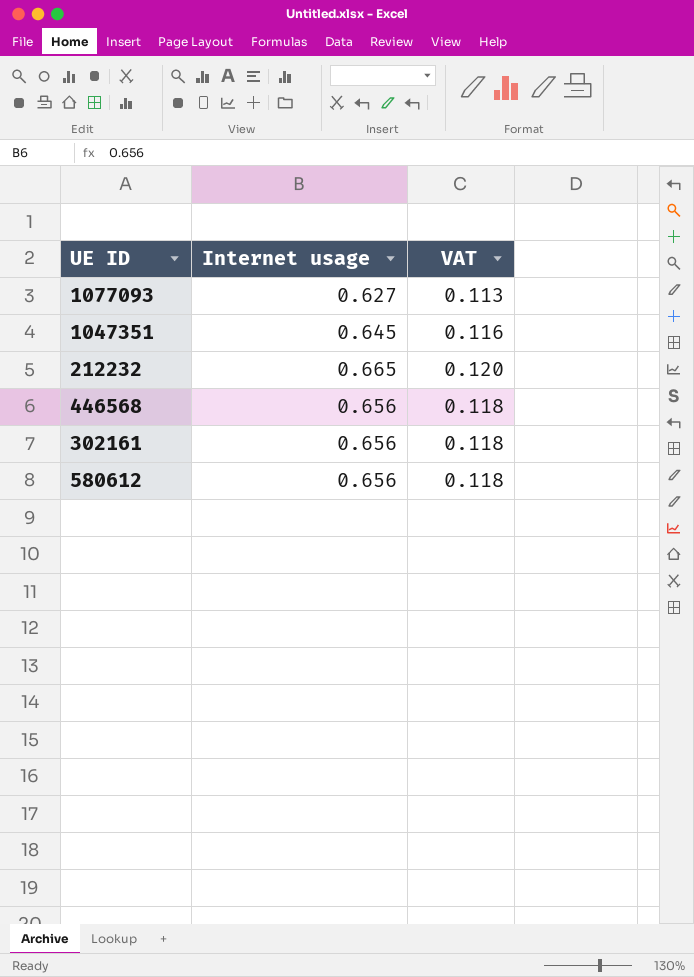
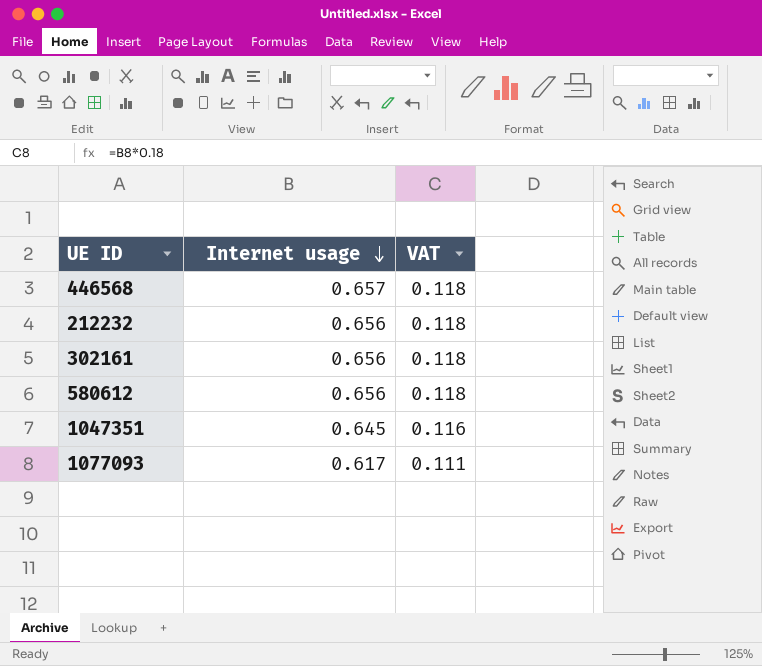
row order: none -> Internet usage descending
446568 | Internet usage: 0.656 -> 0.657
212232 | Internet usage: 0.665 -> 0.656
212232 | VAT: 0.120 -> 0.118
1077093 | Internet usage: 0.627 -> 0.617
1077093 | VAT: 0.113 -> 0.111

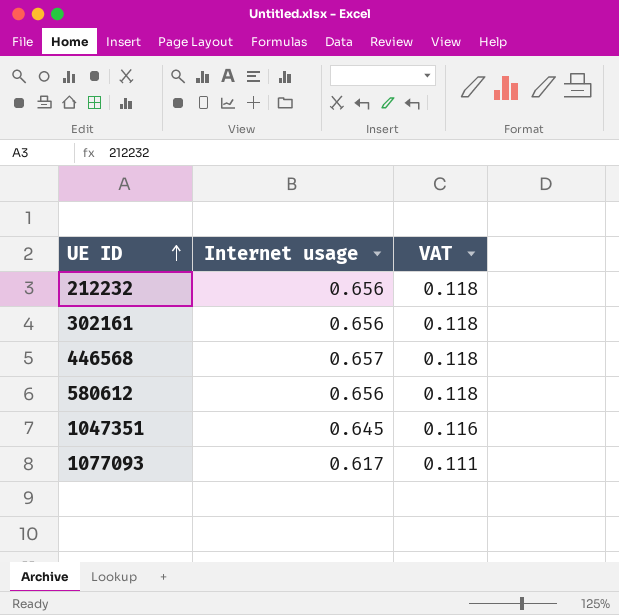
row order: Internet usage descending -> UE ID ascending

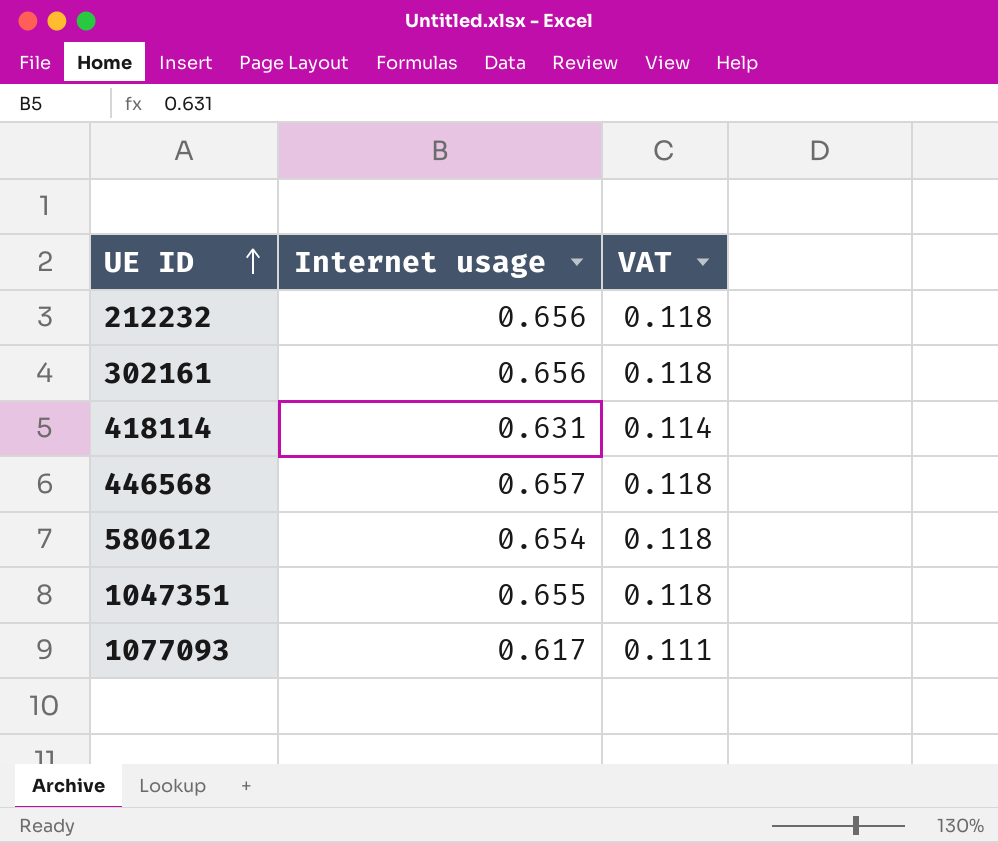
row 418114: none -> 0.631 | 0.114
580612 | Internet usage: 0.656 -> 0.654
1047351 | Internet usage: 0.645 -> 0.655
1047351 | VAT: 0.116 -> 0.118

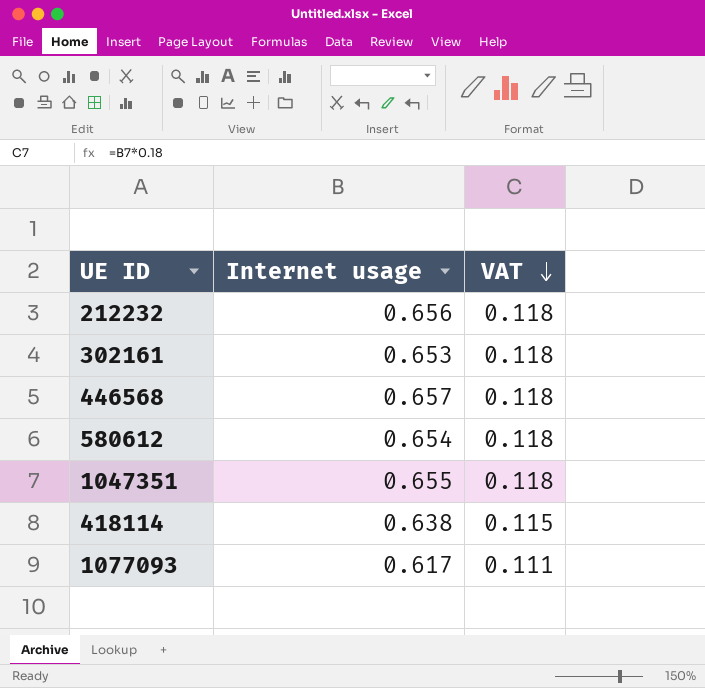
row order: UE ID ascending -> VAT descending
302161 | Internet usage: 0.656 -> 0.653
418114 | Internet usage: 0.631 -> 0.638
418114 | VAT: 0.114 -> 0.115

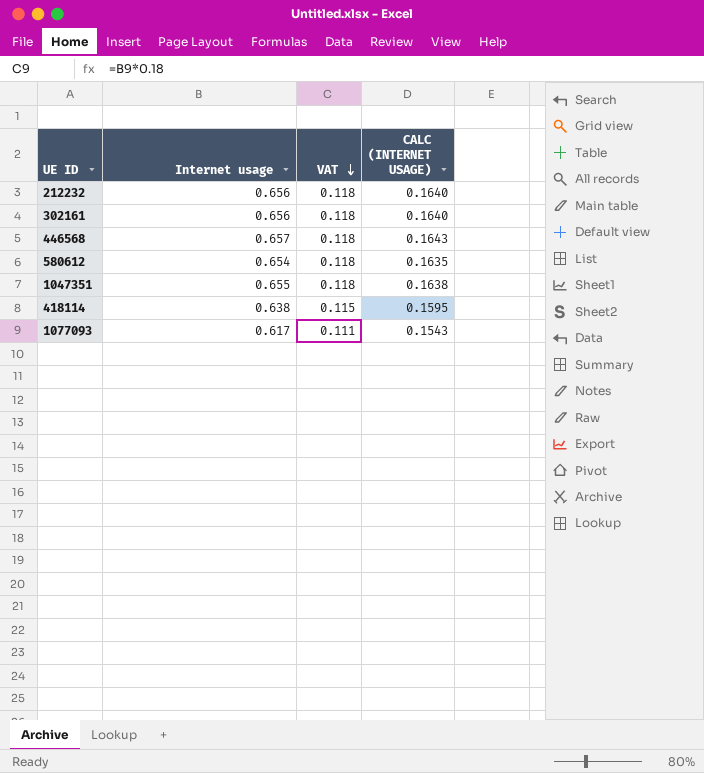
column CALC (INTERNET USAGE) | formula: none -> [Internet usage] * 0.25
302161 | Internet usage: 0.653 -> 0.656

